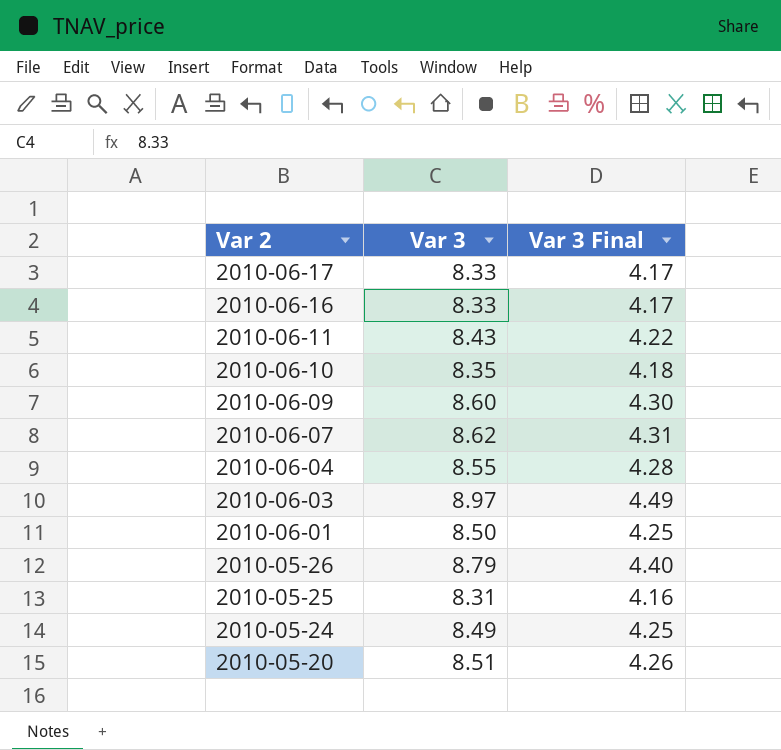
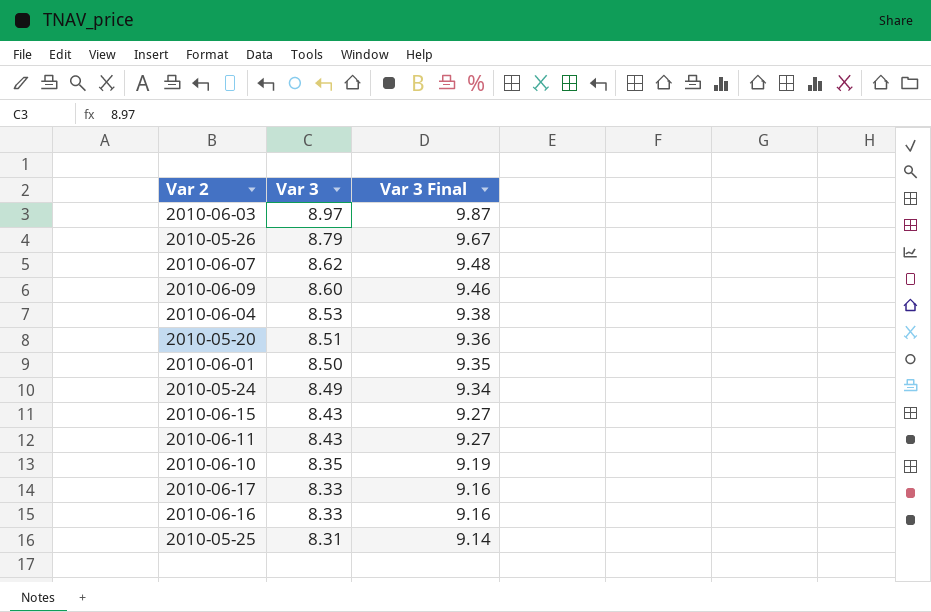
row order: Var 2 descending -> Var 3 descending
column Var 3 Final | formula: [Var 3] * 0.5 -> [Var 3] * 1.1
2010-06-04 | Var 3: 8.55 -> 8.53
row 2010-06-15: none -> 8.43 | 9.27

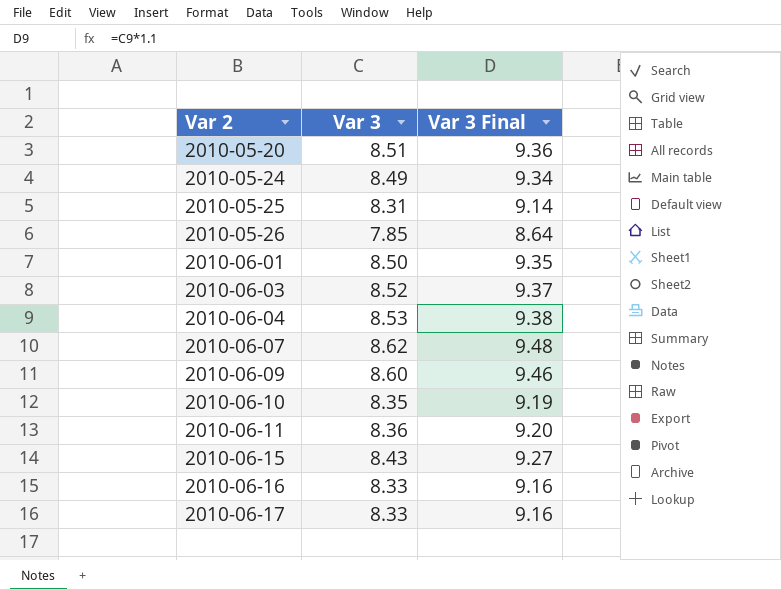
row order: Var 3 descending -> Var 2 ascending
2010-05-26 | Var 3: 8.79 -> 7.85
2010-05-26 | Var 3 Final: 9.67 -> 8.64
2010-06-03 | Var 3: 8.97 -> 8.52
2010-06-03 | Var 3 Final: 9.87 -> 9.37
2010-06-11 | Var 3: 8.43 -> 8.36
2010-06-11 | Var 3 Final: 9.27 -> 9.20

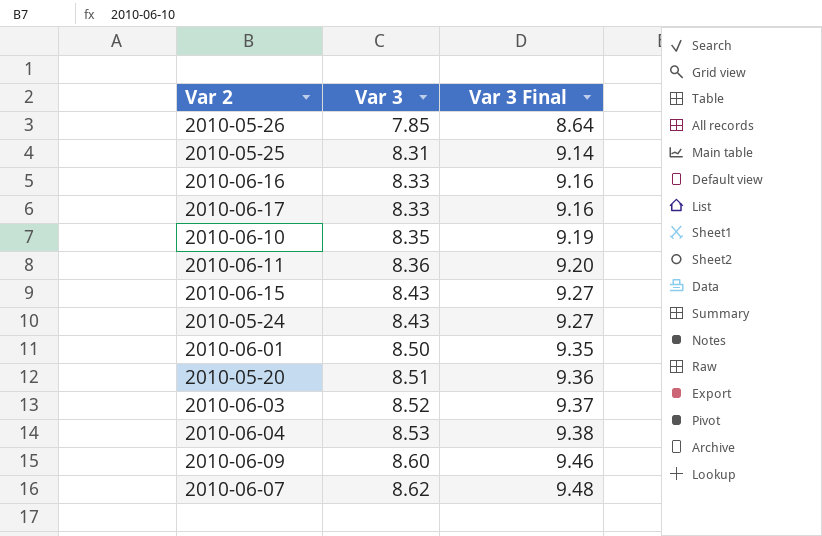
row order: Var 2 ascending -> Var 3 ascending
2010-05-24 | Var 3: 8.49 -> 8.43
2010-05-24 | Var 3 Final: 9.34 -> 9.27

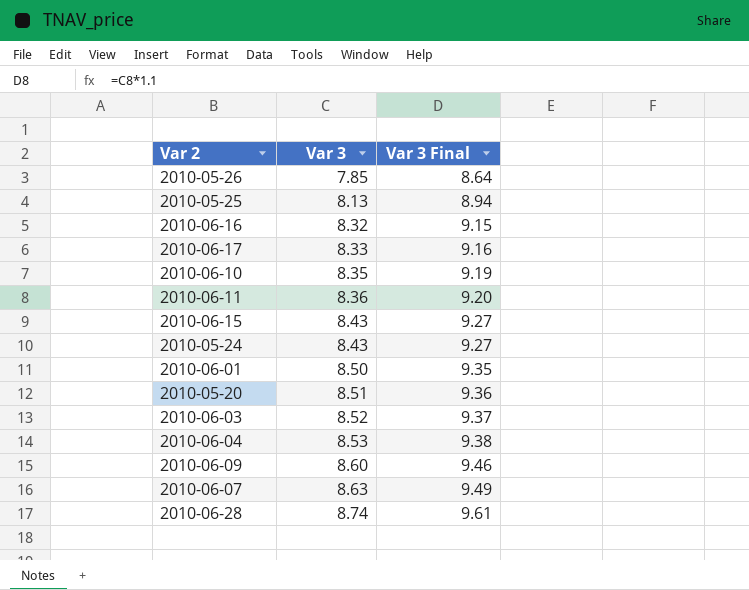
2010-05-25 | Var 3: 8.31 -> 8.13
2010-05-25 | Var 3 Final: 9.14 -> 8.94
2010-06-16 | Var 3: 8.33 -> 8.32
2010-06-16 | Var 3 Final: 9.16 -> 9.15
2010-06-07 | Var 3: 8.62 -> 8.63
2010-06-07 | Var 3 Final: 9.48 -> 9.49
row 2010-06-28: none -> 8.74 | 9.61

